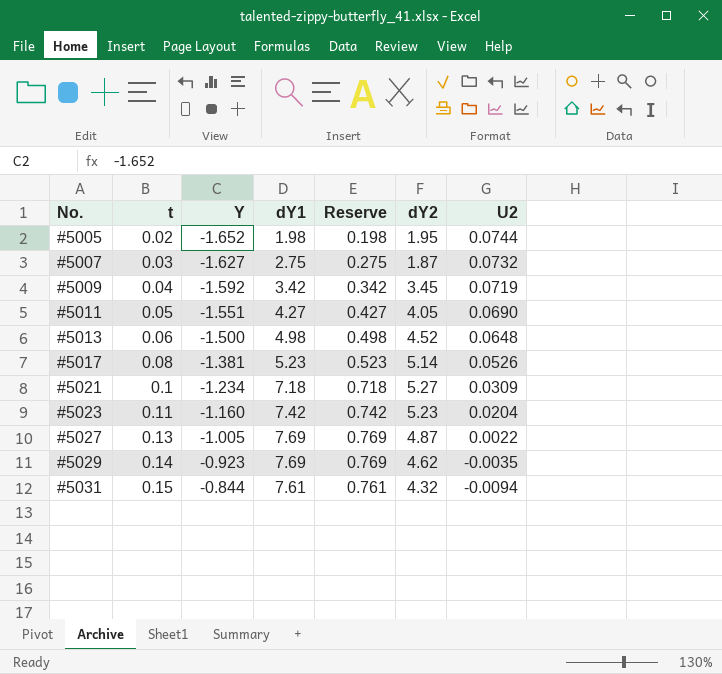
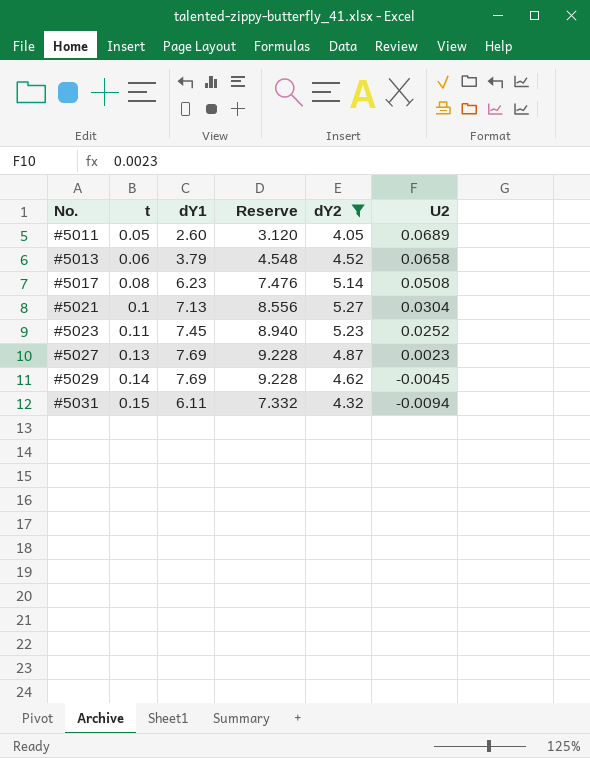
filter: none -> dY2 >= 4.05
column Y | position: 3 -> none
column Reserve | formula: [dY1] * 0.1 -> [dY1] * 1.2
#5011 | dY1: 4.27 -> 2.60
#5011 | U2: 0.0690 -> 0.0689
#5013 | dY1: 4.98 -> 3.79
#5013 | U2: 0.0648 -> 0.0658
#5017 | dY1: 5.23 -> 6.23
#5017 | U2: 0.0526 -> 0.0508
#5021 | dY1: 7.18 -> 7.13
#5021 | U2: 0.0309 -> 0.0304
#5023 | dY1: 7.42 -> 7.45
#5023 | U2: 0.0204 -> 0.0252
#5027 | U2: 0.0022 -> 0.0023
#5029 | U2: -0.0035 -> -0.0045
#5031 | dY1: 7.61 -> 6.11

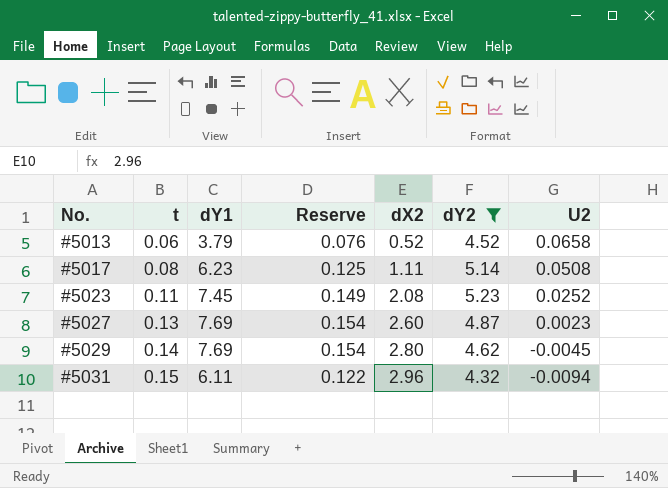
column Reserve | formula: [dY1] * 1.2 -> [dY1] * 0.02
column dX2 | position: none -> 5
row #5011: 0.05 | 2.60 | 3.120 | 4.05 | 0.0689 -> none
row #5021: 0.1 | 7.13 | 8.556 | 5.27 | 0.0304 -> none

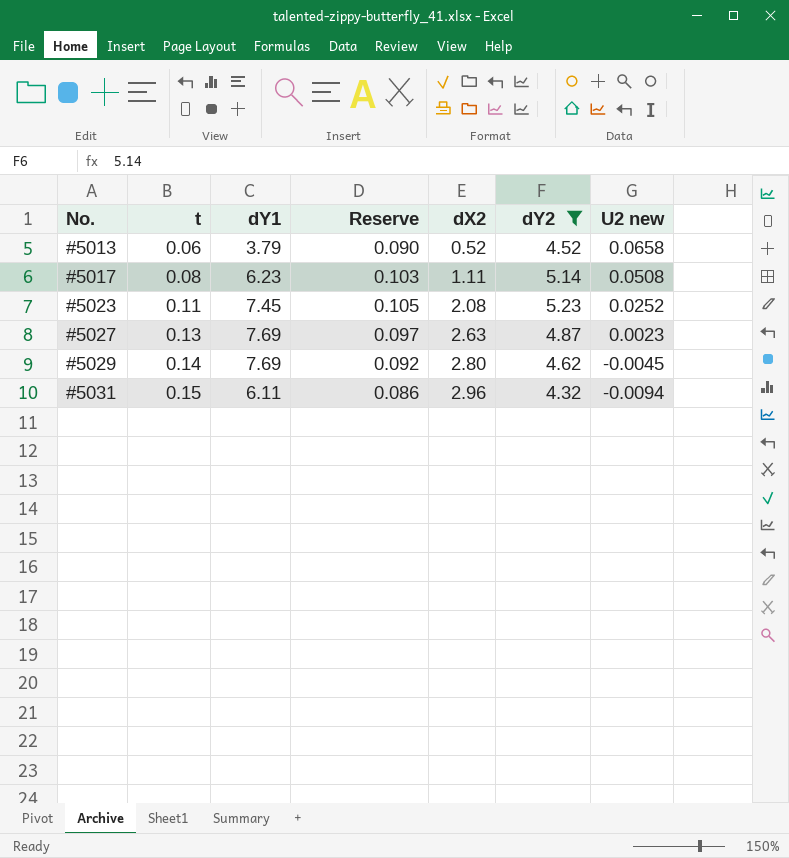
column Reserve | formula: [dY1] * 0.02 -> [dY2] * 0.02
column name: U2 -> U2 new
#5027 | dX2: 2.60 -> 2.63

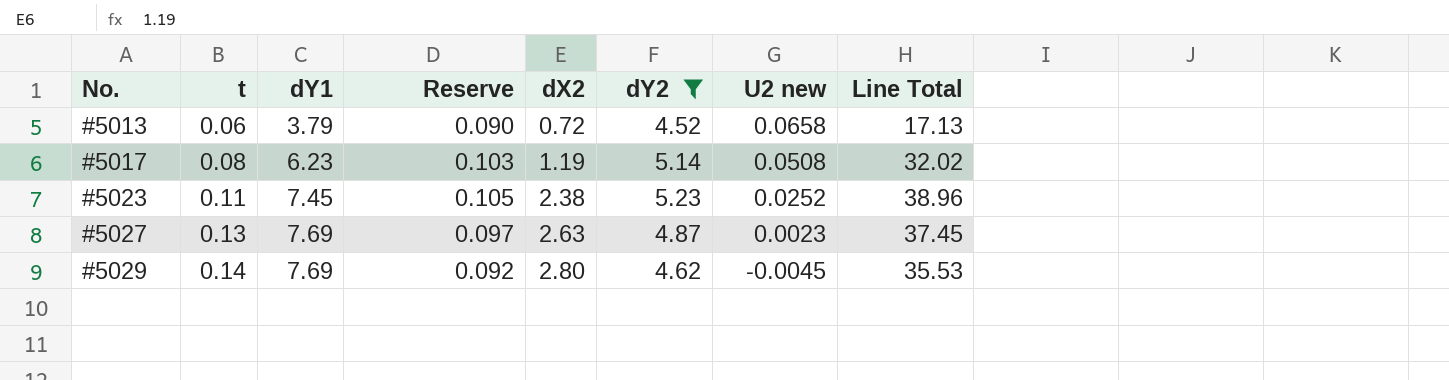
column Line Total | formula: none -> [dY1] * [dY2]
row #5031: 0.15 | 6.11 | 0.086 | 2.96 | 4.32 | -0.0094 -> none
#5013 | dX2: 0.52 -> 0.72
#5017 | dX2: 1.11 -> 1.19
#5023 | dX2: 2.08 -> 2.38

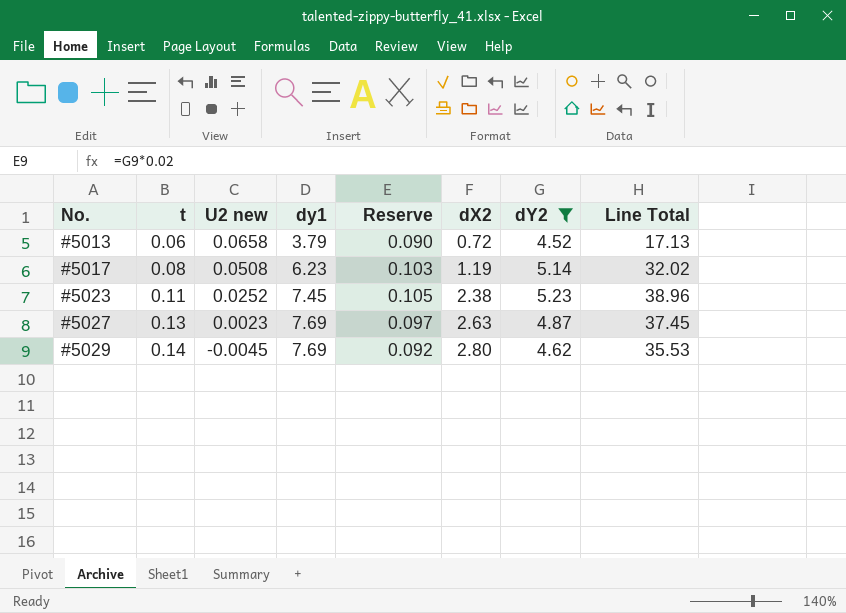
column U2 new | position: 7 -> 3
column name: dY1 -> dy1

